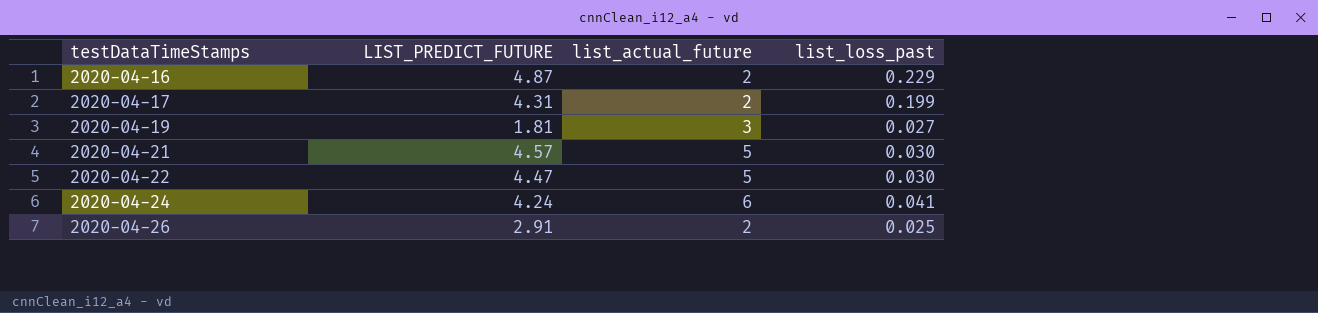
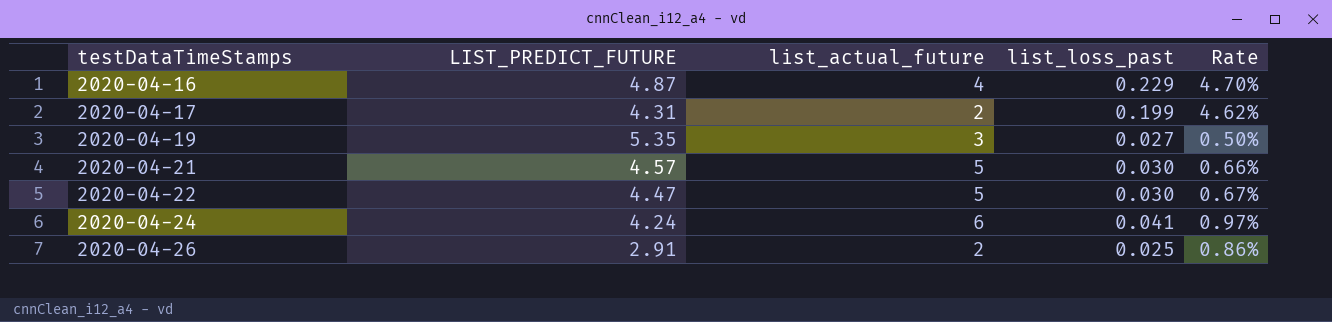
column Rate | formula: none -> [list_loss_past] / [LIST_PREDICT_FUTURE]
2020-04-16 | list_actual_future: 2 -> 4
2020-04-19 | LIST_PREDICT_FUTURE: 1.81 -> 5.35

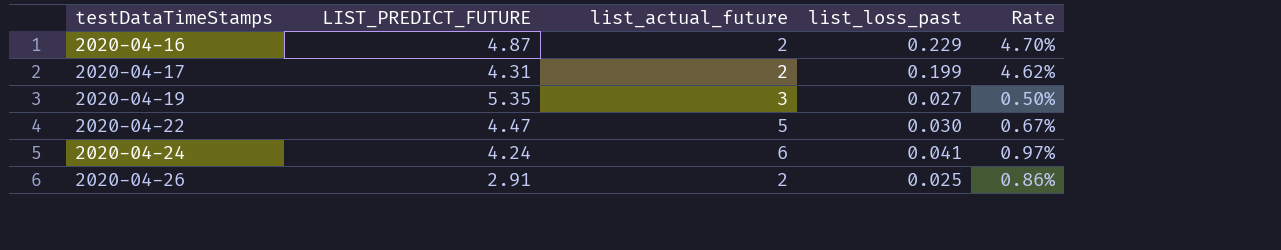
row 2020-04-21: 4.57 | 5 | 0.030 | 0.66% -> none
2020-04-16 | list_actual_future: 4 -> 2

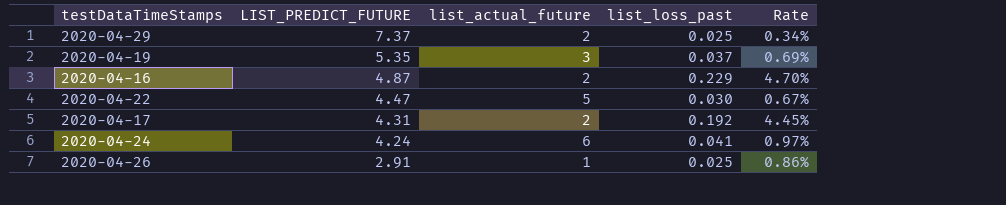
row order: testDataTimeStamps ascending -> LIST_PREDICT_FUTURE descending
row 2020-04-29: none -> 7.37 | 2 | 0.025 | 0.34%
2020-04-19 | list_loss_past: 0.027 -> 0.037
2020-04-19 | Rate: 0.50% -> 0.69%
2020-04-17 | list_loss_past: 0.199 -> 0.192
2020-04-17 | Rate: 4.62% -> 4.45%
2020-04-26 | list_actual_future: 2 -> 1

